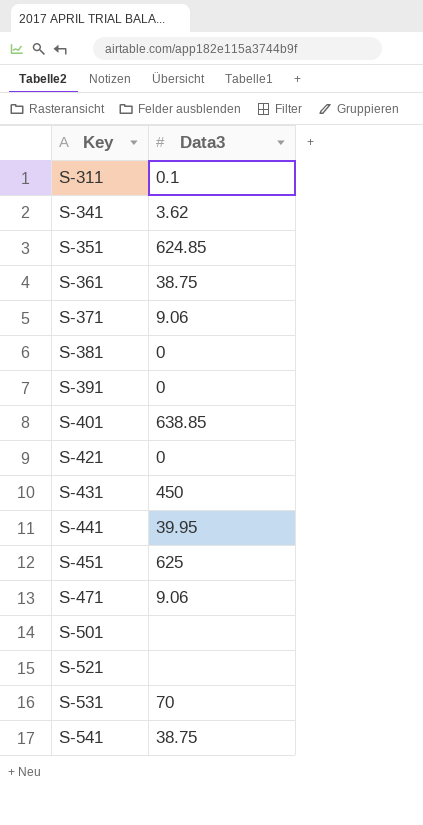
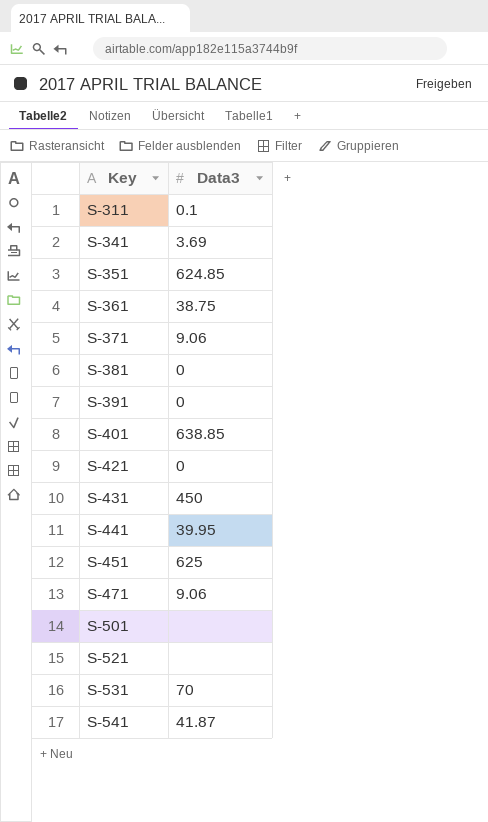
S-341 | Data3: 3.62 -> 3.69
S-541 | Data3: 38.75 -> 41.87

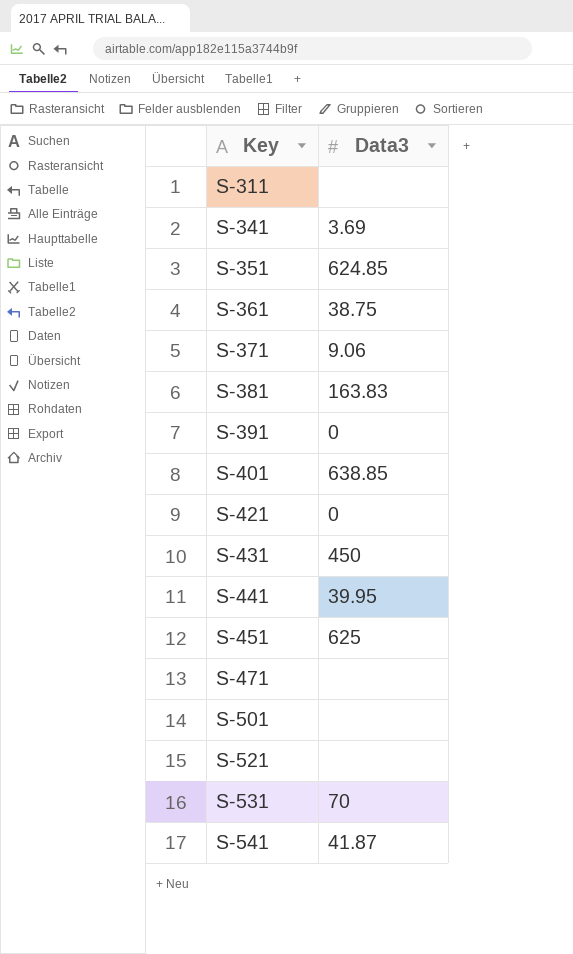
S-311 | Data3: 0.1 -> none
S-381 | Data3: 0 -> 163.83
S-471 | Data3: 9.06 -> none

